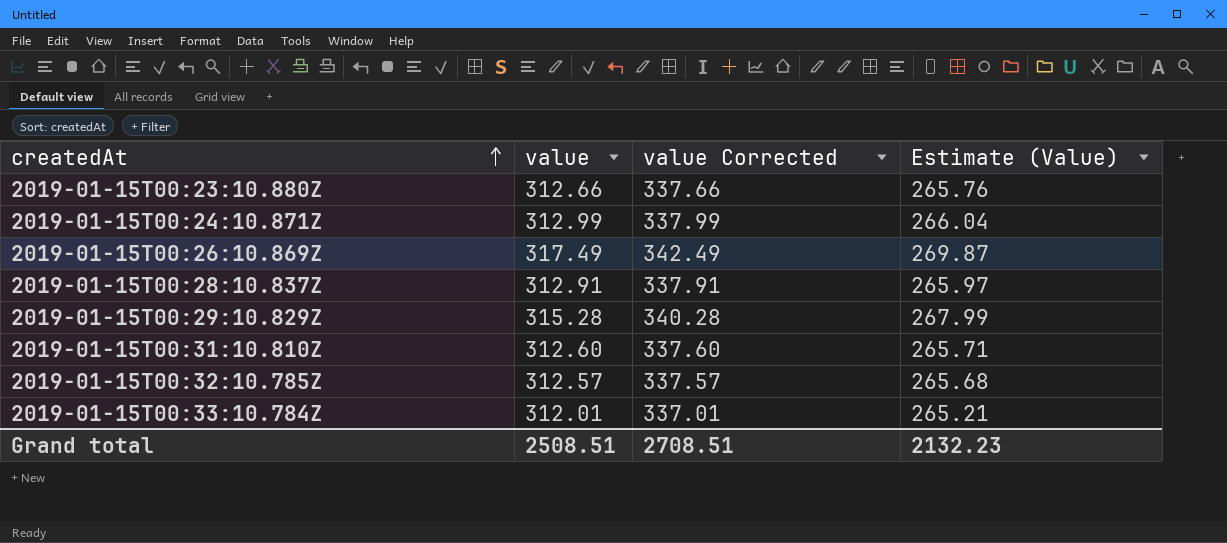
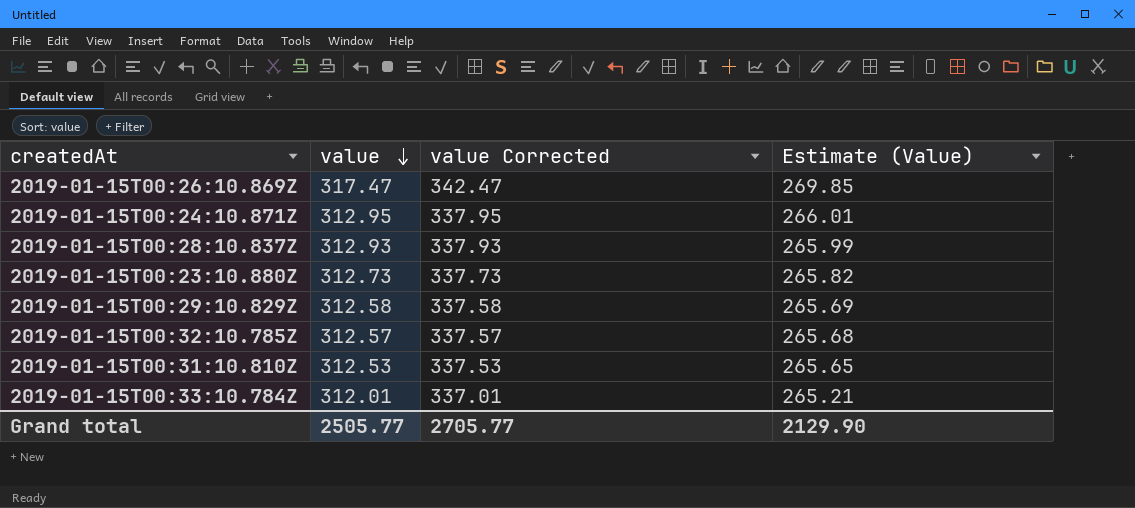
row order: createdAt ascending -> value descending
2019-01-15T00:26:10.869Z | value: 317.49 -> 317.47
2019-01-15T00:26:10.869Z | value Corrected: 342.49 -> 342.47
2019-01-15T00:26:10.869Z | Estimate (Value): 269.87 -> 269.85
2019-01-15T00:24:10.871Z | value: 312.99 -> 312.95
2019-01-15T00:24:10.871Z | value Corrected: 337.99 -> 337.95
2019-01-15T00:24:10.871Z | Estimate (Value): 266.04 -> 266.01
2019-01-15T00:28:10.837Z | value: 312.91 -> 312.93
2019-01-15T00:28:10.837Z | value Corrected: 337.91 -> 337.93
2019-01-15T00:28:10.837Z | Estimate (Value): 265.97 -> 265.99
2019-01-15T00:23:10.880Z | value: 312.66 -> 312.73
2019-01-15T00:23:10.880Z | value Corrected: 337.66 -> 337.73
2019-01-15T00:23:10.880Z | Estimate (Value): 265.76 -> 265.82
2019-01-15T00:29:10.829Z | value: 315.28 -> 312.58
2019-01-15T00:29:10.829Z | value Corrected: 340.28 -> 337.58
2019-01-15T00:29:10.829Z | Estimate (Value): 267.99 -> 265.69
2019-01-15T00:31:10.810Z | value: 312.60 -> 312.53
2019-01-15T00:31:10.810Z | value Corrected: 337.60 -> 337.53
2019-01-15T00:31:10.810Z | Estimate (Value): 265.71 -> 265.65
Grand total | value: 2508.51 -> 2505.77
Grand total | value Corrected: 2708.51 -> 2705.77
Grand total | Estimate (Value): 2132.23 -> 2129.90

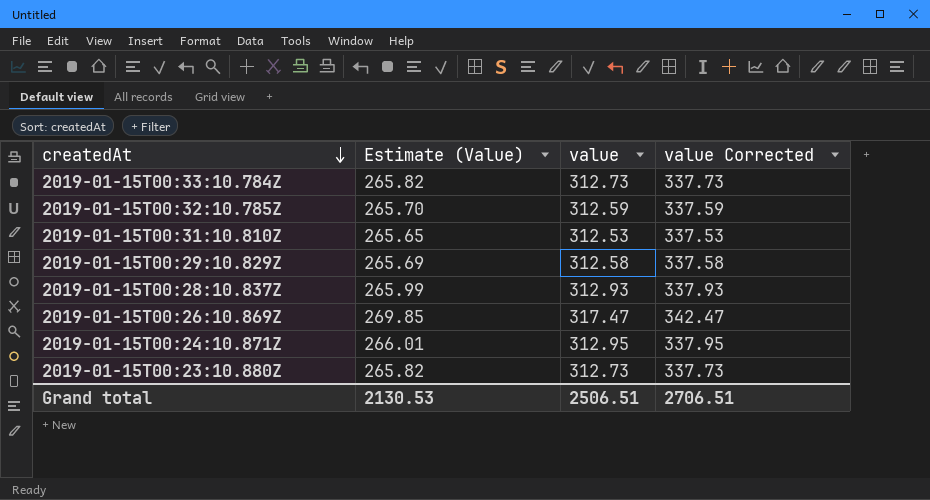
row order: value descending -> createdAt descending
column Estimate (Value) | position: 4 -> 2
2019-01-15T00:33:10.784Z | Estimate (Value): 265.21 -> 265.82
2019-01-15T00:33:10.784Z | value: 312.01 -> 312.73
2019-01-15T00:33:10.784Z | value Corrected: 337.01 -> 337.73
2019-01-15T00:32:10.785Z | Estimate (Value): 265.68 -> 265.70
2019-01-15T00:32:10.785Z | value: 312.57 -> 312.59
2019-01-15T00:32:10.785Z | value Corrected: 337.57 -> 337.59
Grand total | Estimate (Value): 2129.90 -> 2130.53
Grand total | value: 2505.77 -> 2506.51
Grand total | value Corrected: 2705.77 -> 2706.51

